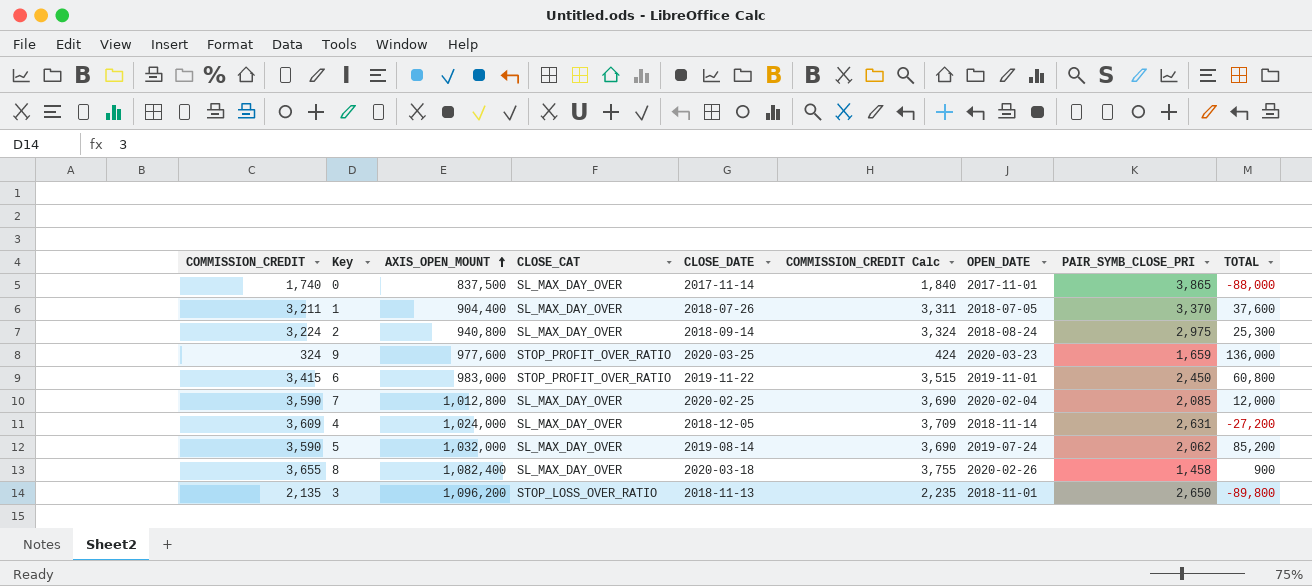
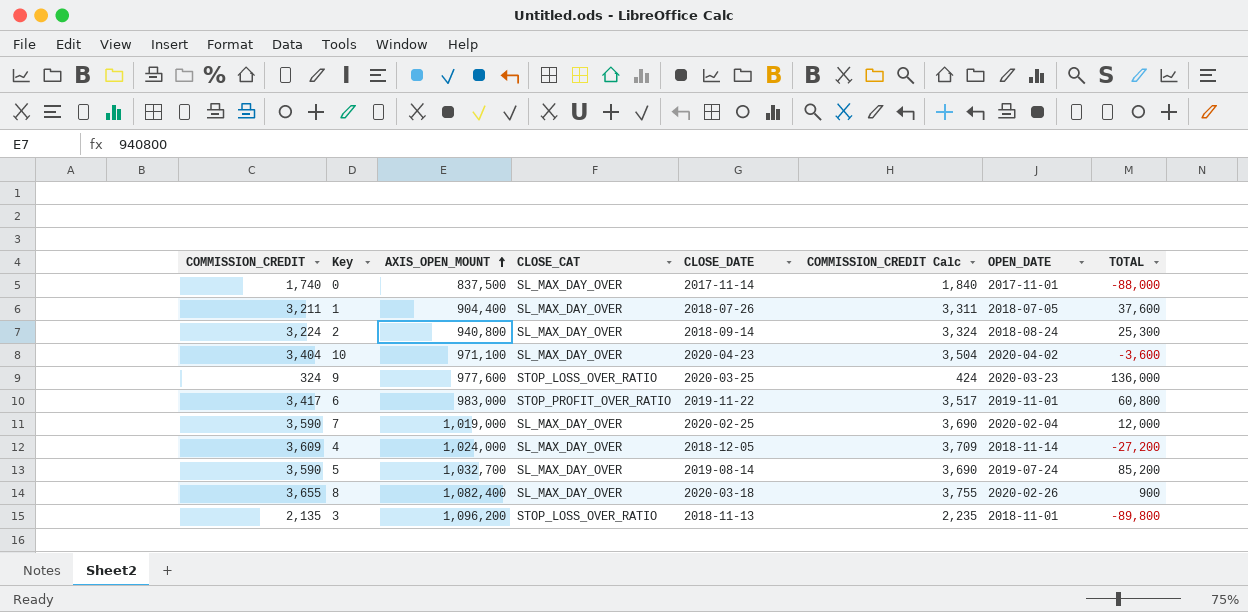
column PAIR_SYMB_CLOSE_PRI | position: 8 -> none
row 10: none -> 3,404 | 971,100 | SL_MAX_DAY_OVER | 2020-04-23 | 3,504 | 2020-04-02 | -3,600
9 | CLOSE_CAT: STOP_PROFIT_OVER_RATIO -> STOP_LOSS_OVER_RATIO
6 | COMMISSION_CREDIT: 3,415 -> 3,417
6 | COMMISSION_CREDIT Calc: 3,515 -> 3,517
7 | AXIS_OPEN_MOUNT: 1,012,800 -> 1,019,000
5 | AXIS_OPEN_MOUNT: 1,032,000 -> 1,032,700

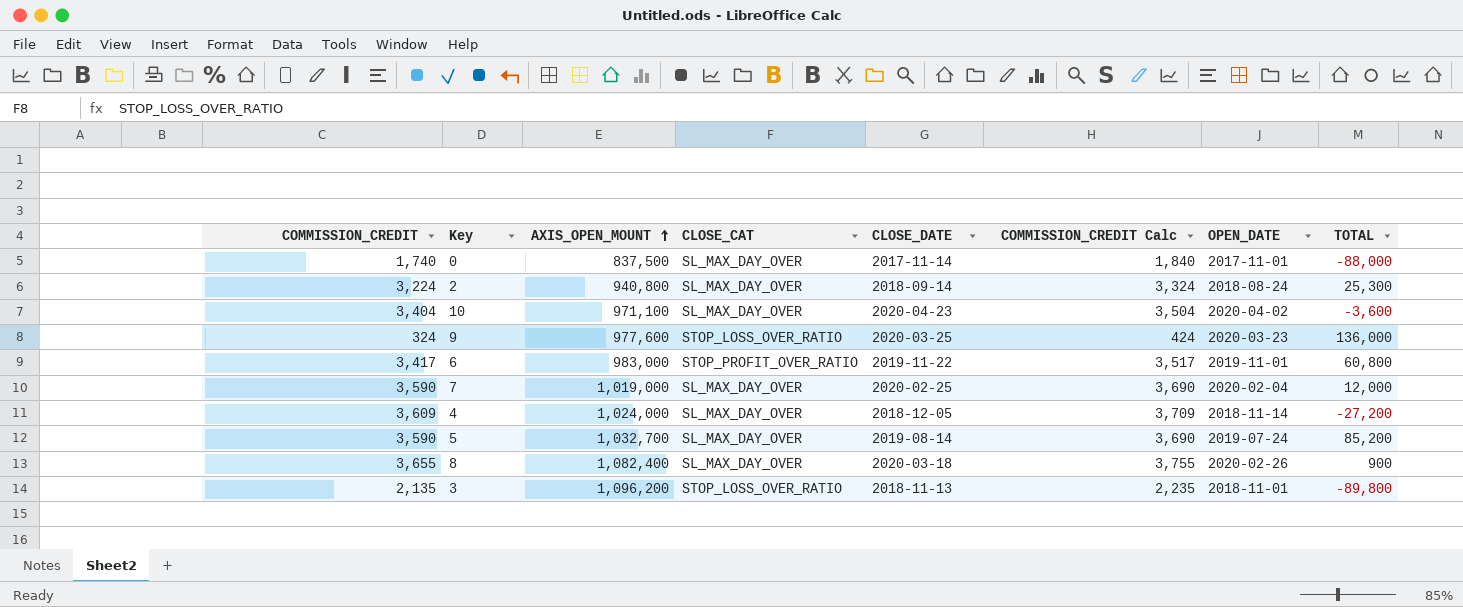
row 1: 3,211 | 904,400 | SL_MAX_DAY_OVER | 2018-07-26 | 3,311 | 2018-07-05 | 37,600 -> none

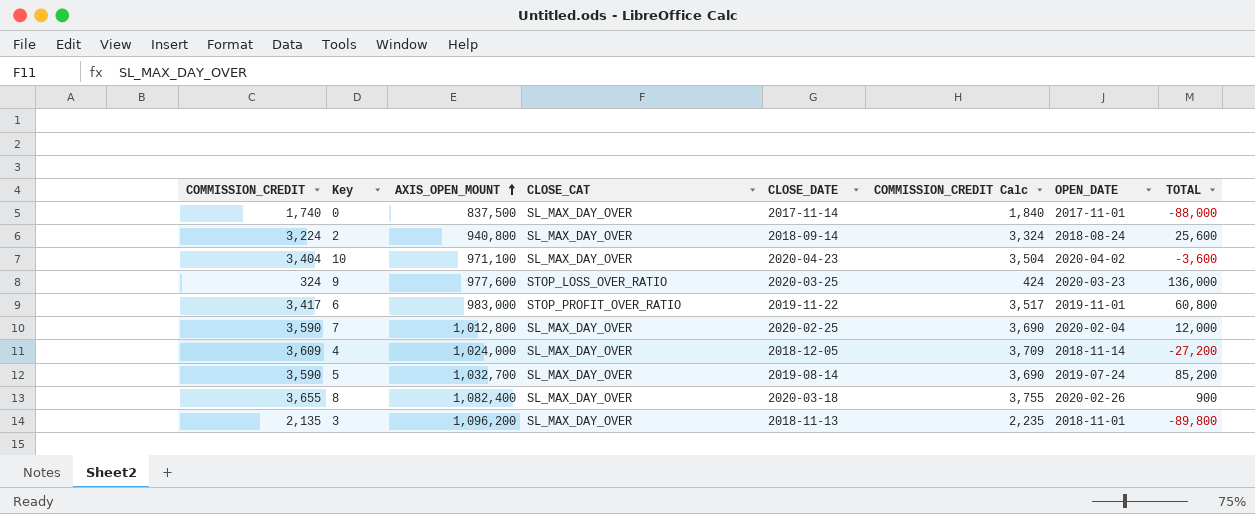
2 | TOTAL: 25,300 -> 25,600
7 | AXIS_OPEN_MOUNT: 1,019,000 -> 1,012,800
3 | CLOSE_CAT: STOP_LOSS_OVER_RATIO -> SL_MAX_DAY_OVER

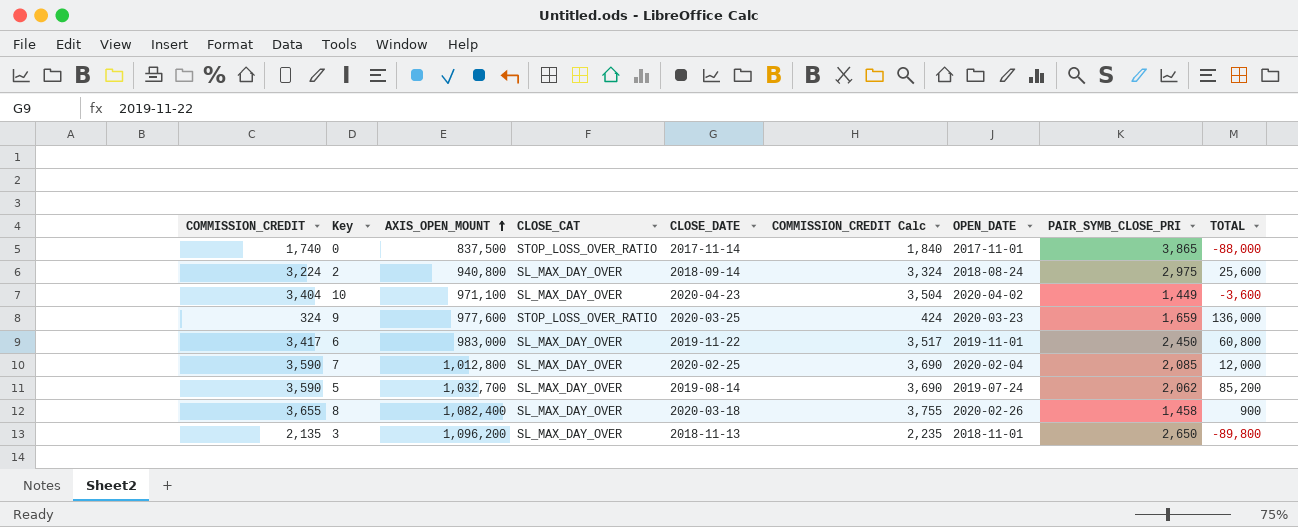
column PAIR_SYMB_CLOSE_PRI | position: none -> 8
row 4: 3,609 | 1,024,000 | SL_MAX_DAY_OVER | 2018-12-05 | 3,709 | 2018-11-14 | -27,200 -> none
0 | CLOSE_CAT: SL_MAX_DAY_OVER -> STOP_LOSS_OVER_RATIO
6 | CLOSE_CAT: STOP_PROFIT_OVER_RATIO -> SL_MAX_DAY_OVER

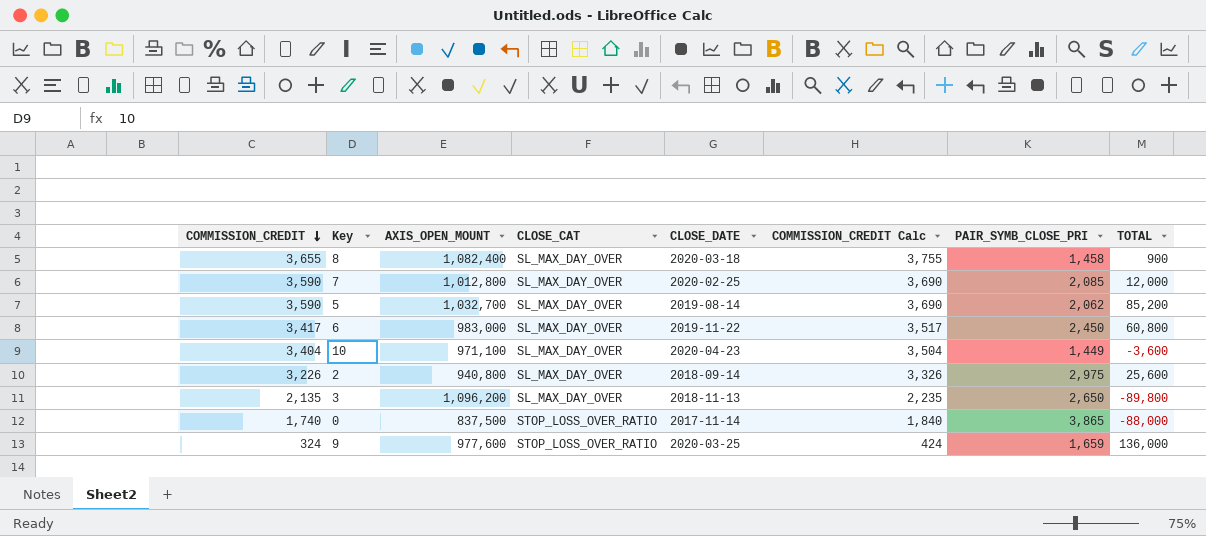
row order: AXIS_OPEN_MOUNT ascending -> COMMISSION_CREDIT descending
column OPEN_DATE | position: 7 -> none
2 | COMMISSION_CREDIT: 3,224 -> 3,226
2 | COMMISSION_CREDIT Calc: 3,324 -> 3,326

